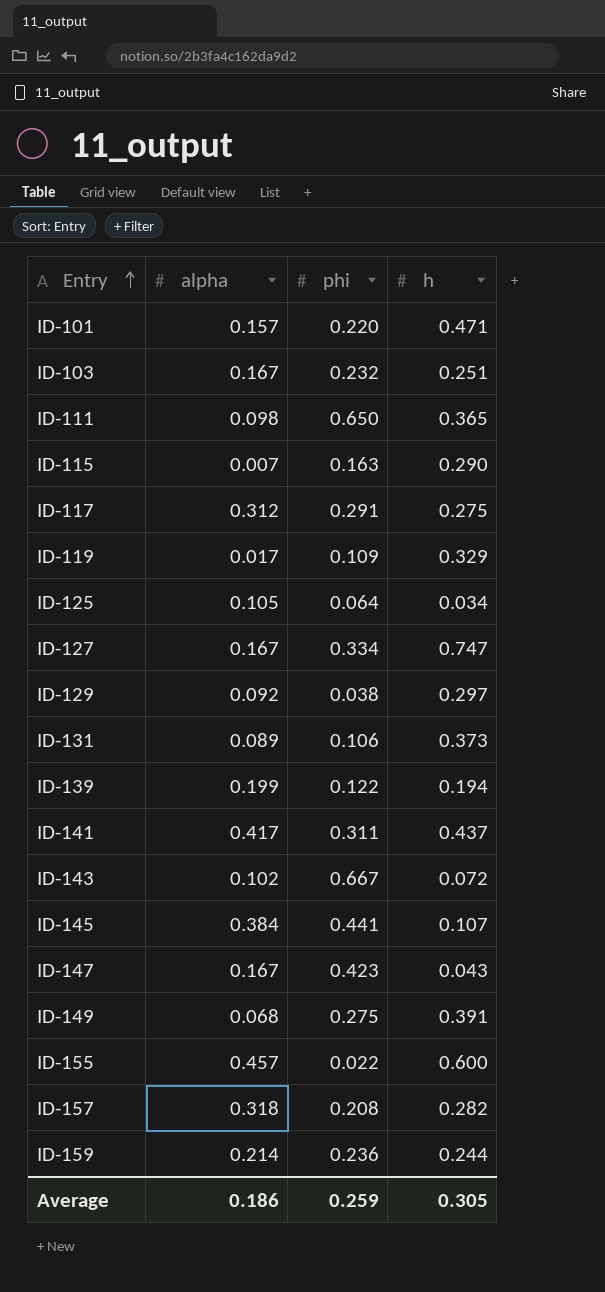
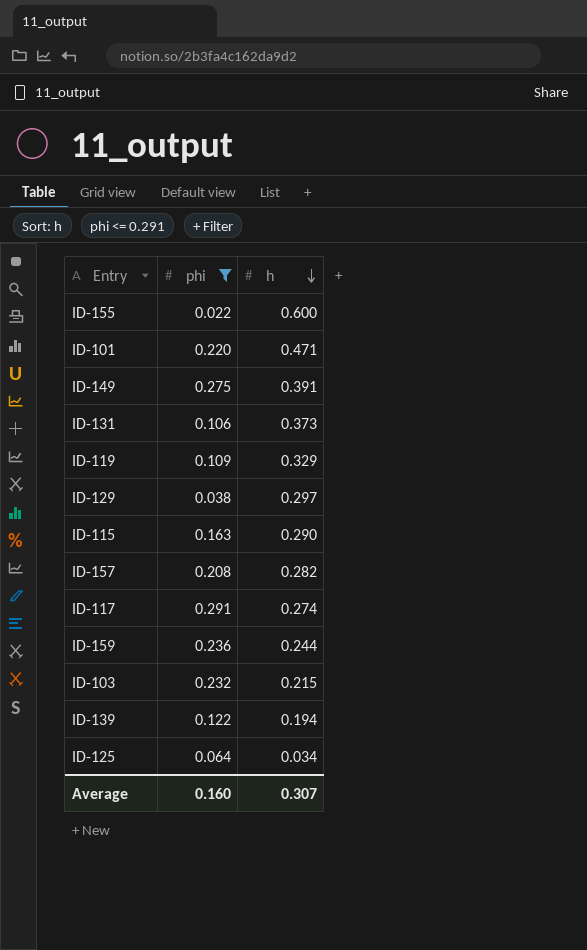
filter: none -> phi <= 0.291
row order: Entry ascending -> h descending
column alpha | position: 2 -> none
ID-117 | h: 0.275 -> 0.274
ID-103 | h: 0.251 -> 0.215
Average | phi: 0.259 -> 0.160
Average | h: 0.305 -> 0.307

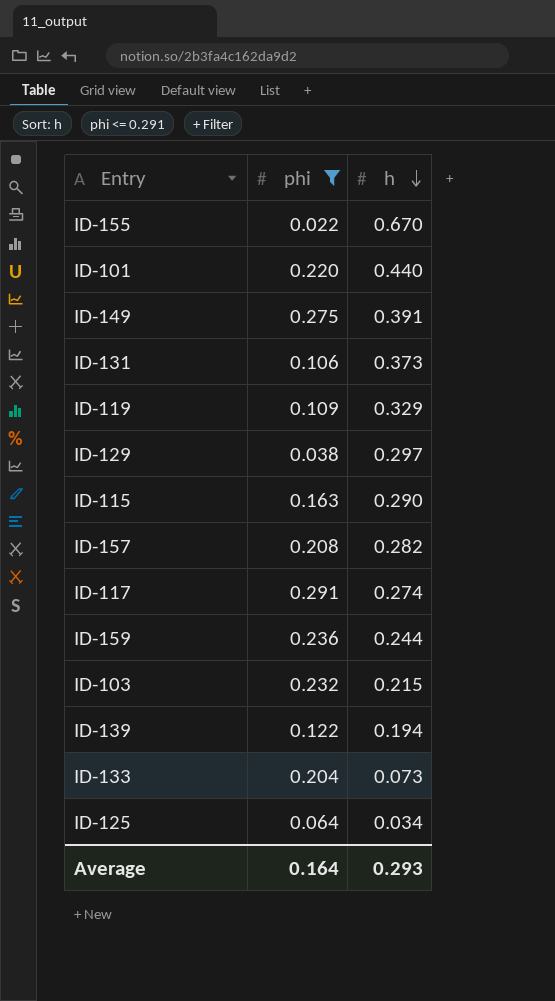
ID-155 | h: 0.600 -> 0.670
ID-101 | h: 0.471 -> 0.440
row ID-133: none -> 0.204 | 0.073
Average | phi: 0.160 -> 0.164
Average | h: 0.307 -> 0.293

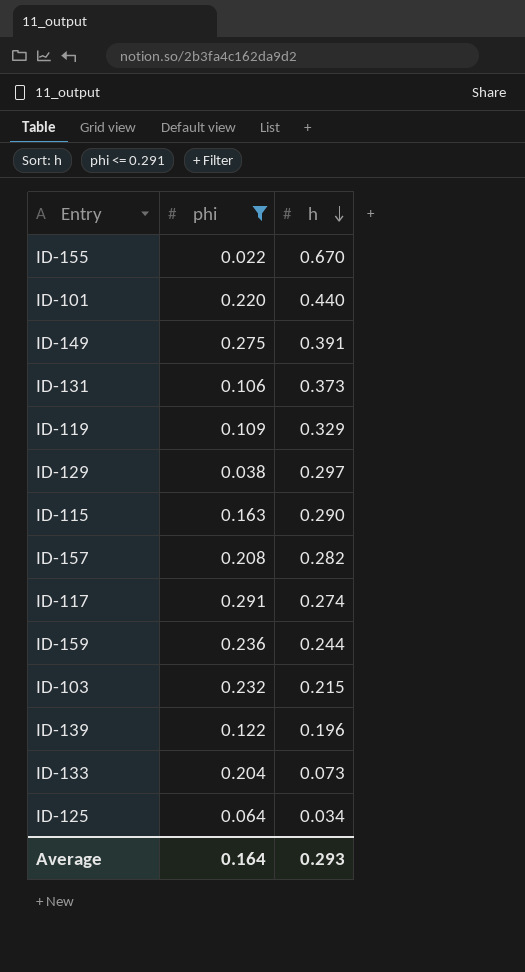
ID-139 | h: 0.194 -> 0.196

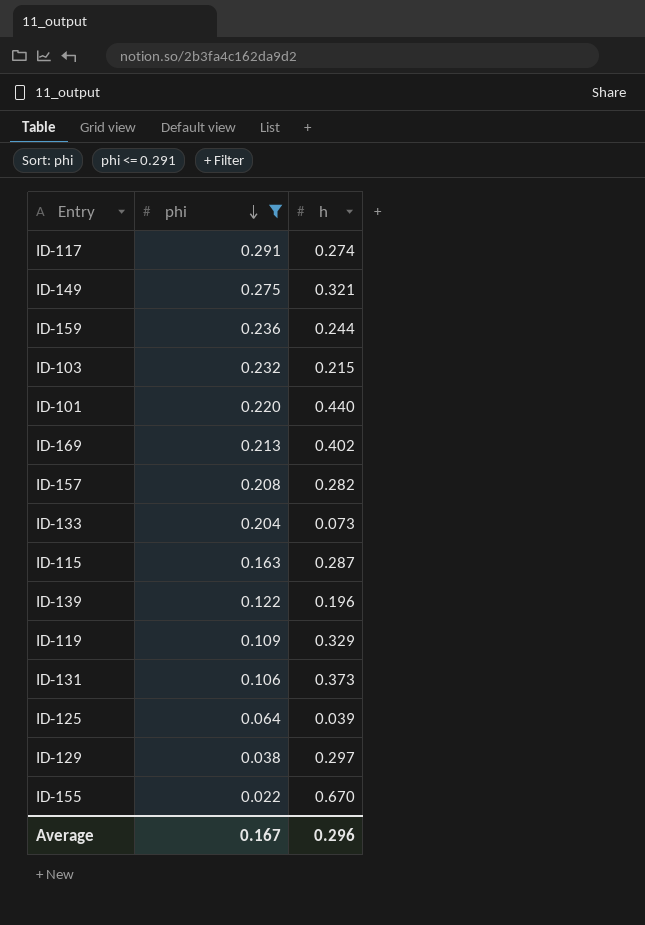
row order: h descending -> phi descending
ID-149 | h: 0.391 -> 0.321
row ID-169: none -> 0.213 | 0.402
ID-115 | h: 0.290 -> 0.287
ID-125 | h: 0.034 -> 0.039
Average | phi: 0.164 -> 0.167
Average | h: 0.293 -> 0.296

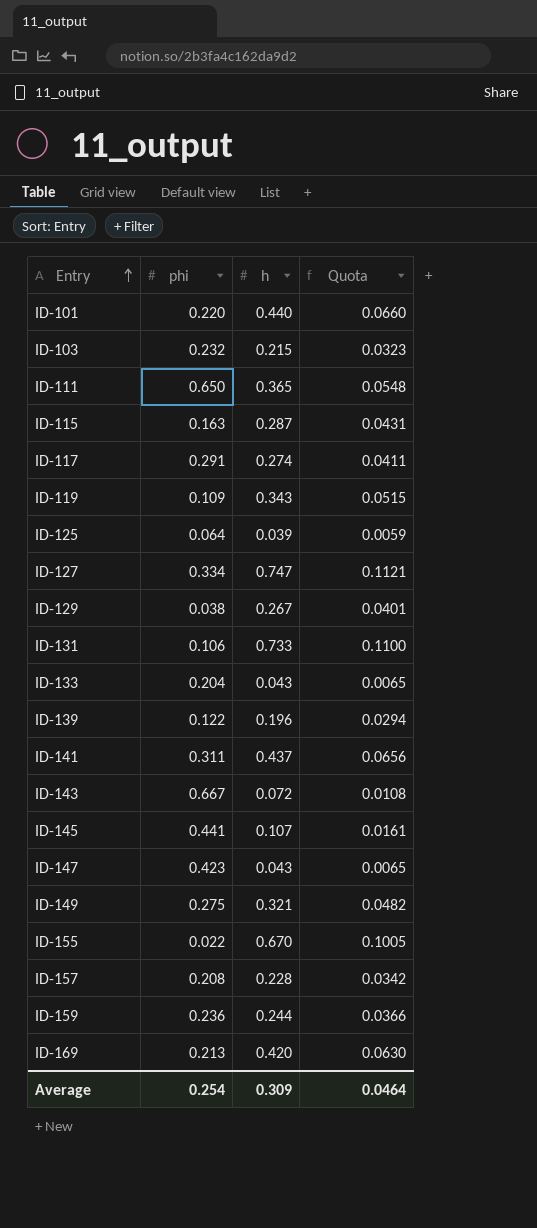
filter: phi <= 0.291 -> none
row order: phi descending -> Entry ascending
column Quota | formula: none -> [h] * 0.15
ID-119 | h: 0.329 -> 0.343
ID-129 | h: 0.297 -> 0.267
ID-131 | h: 0.373 -> 0.733
ID-133 | h: 0.073 -> 0.043
ID-157 | h: 0.282 -> 0.228
ID-169 | h: 0.402 -> 0.420
Average | phi: 0.167 -> 0.254
Average | h: 0.296 -> 0.309

